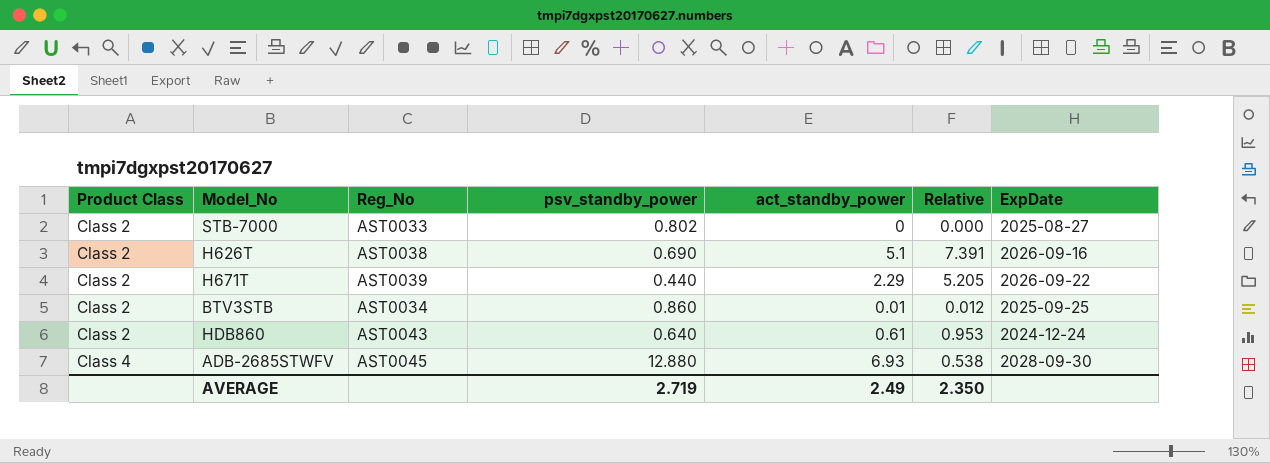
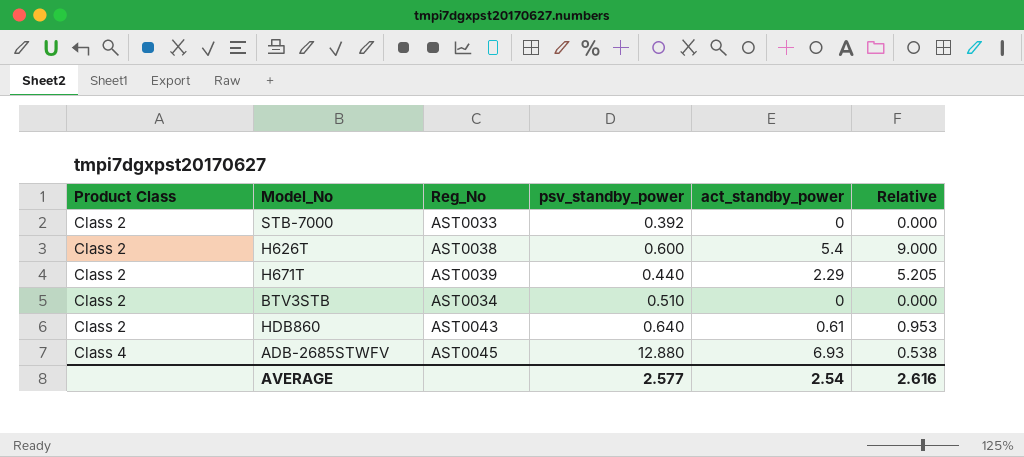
column ExpDate | position: 7 -> none
STB-7000 | psv_standby_power: 0.802 -> 0.392
H626T | psv_standby_power: 0.690 -> 0.600
H626T | act_standby_power: 5.1 -> 5.4
H626T | Relative: 7.391 -> 9.000
BTV3STB | psv_standby_power: 0.860 -> 0.510
BTV3STB | act_standby_power: 0.01 -> 0
BTV3STB | Relative: 0.012 -> 0.000
AVERAGE | psv_standby_power: 2.719 -> 2.577
AVERAGE | act_standby_power: 2.49 -> 2.54
AVERAGE | Relative: 2.350 -> 2.616

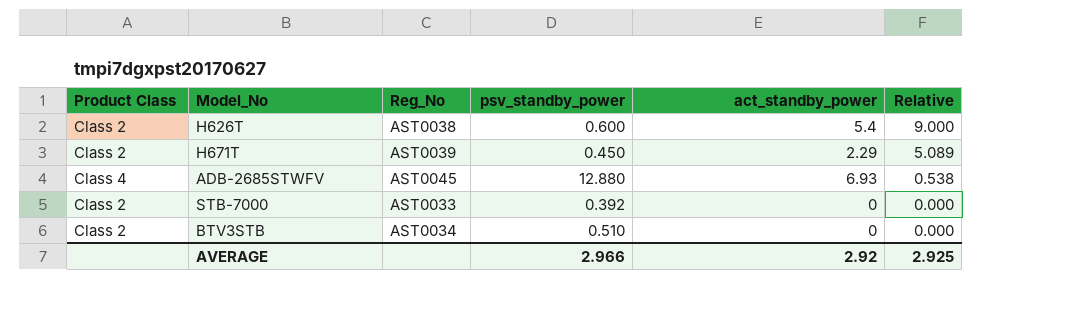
row order: Product Class ascending -> Relative descending
row HDB860: Class 2 | AST0043 | 0.640 | 0.61 | 0.953 -> none
H671T | psv_standby_power: 0.440 -> 0.450
H671T | Relative: 5.205 -> 5.089
AVERAGE | psv_standby_power: 2.577 -> 2.966
AVERAGE | act_standby_power: 2.54 -> 2.92
AVERAGE | Relative: 2.616 -> 2.925

